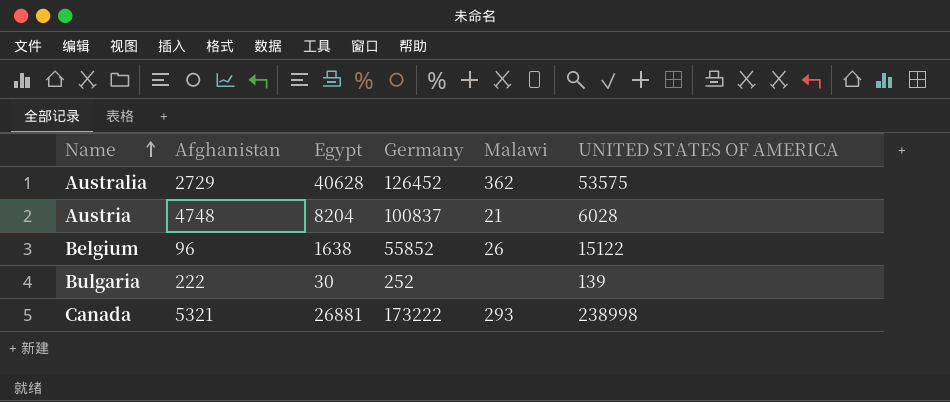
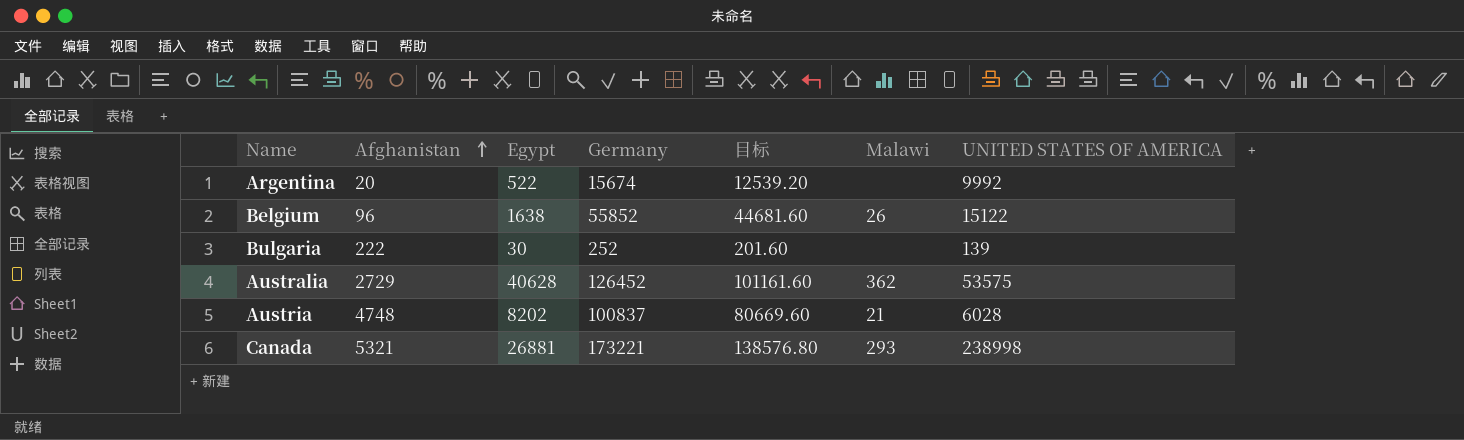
row order: Name ascending -> Afghanistan ascending
column 目标 | formula: none -> [Germany] * 0.8
row Argentina: none -> 20 | 522 | 15674 | 12539.20 | none | 9992
Austria | Egypt: 8204 -> 8202
Canada | Germany: 173222 -> 173221

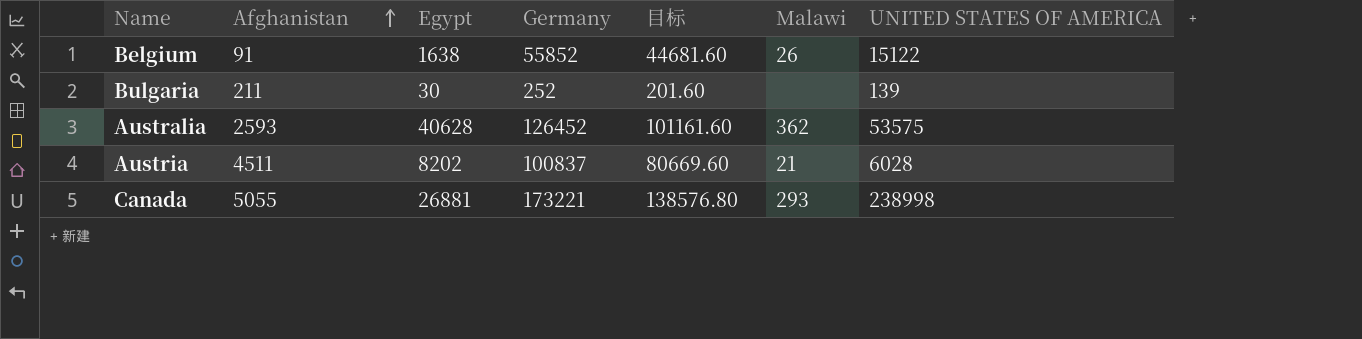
row Argentina: 20 | 522 | 15674 | 12539.20 | none | 9992 -> none
Belgium | Afghanistan: 96 -> 91
Bulgaria | Afghanistan: 222 -> 211
Australia | Afghanistan: 2729 -> 2593
Austria | Afghanistan: 4748 -> 4511
Canada | Afghanistan: 5321 -> 5055

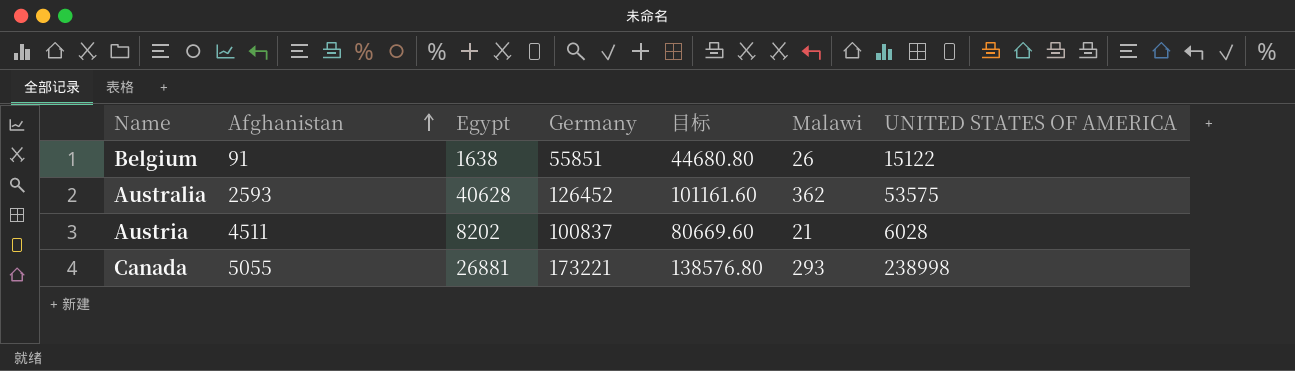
row Bulgaria: 211 | 30 | 252 | 201.60 | none | 139 -> none
Belgium | Germany: 55852 -> 55851
Belgium | 目标: 44681.60 -> 44680.80

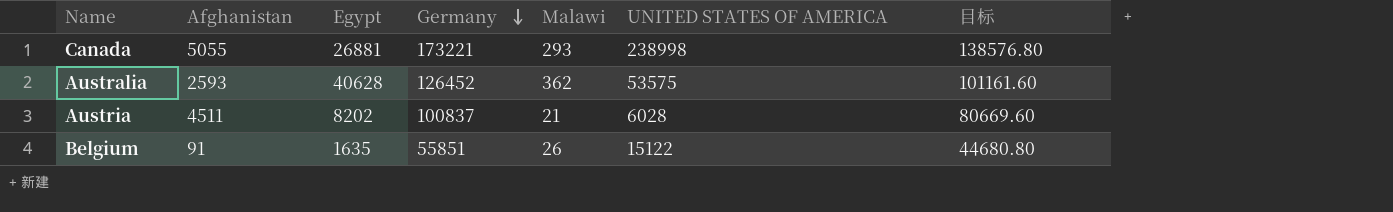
row order: Afghanistan ascending -> Germany descending
column 目标 | position: 5 -> 7
Belgium | Egypt: 1638 -> 1635

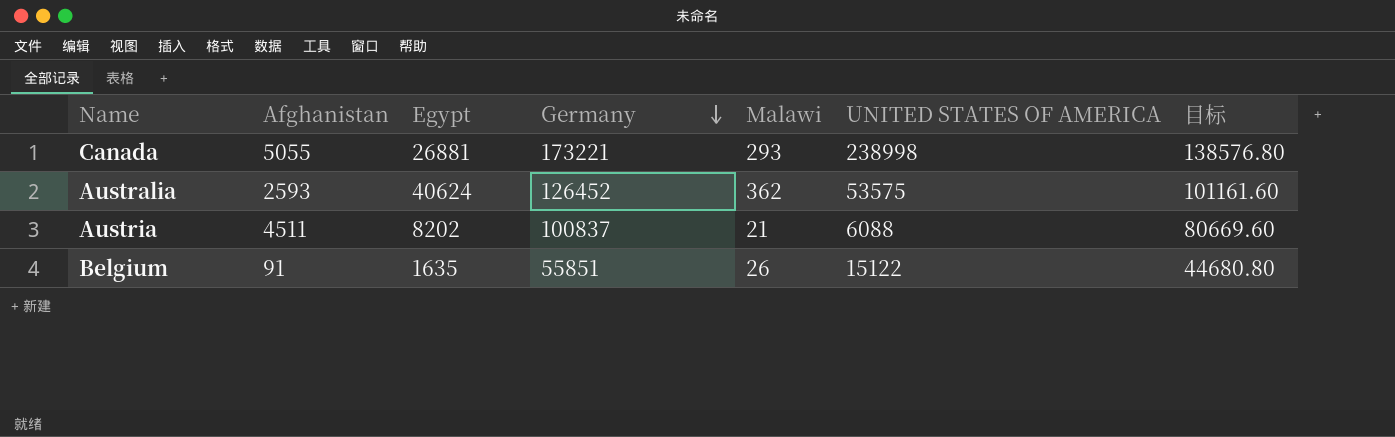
Australia | Egypt: 40628 -> 40624
Austria | UNITED STATES OF AMERICA: 6028 -> 6088

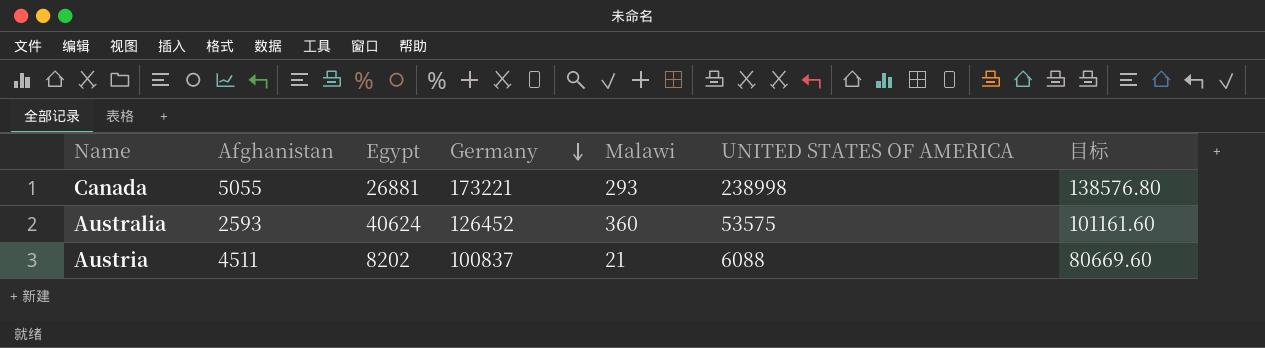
row Belgium: 91 | 1635 | 55851 | 26 | 15122 | 44680.80 -> none
Australia | Malawi: 362 -> 360

